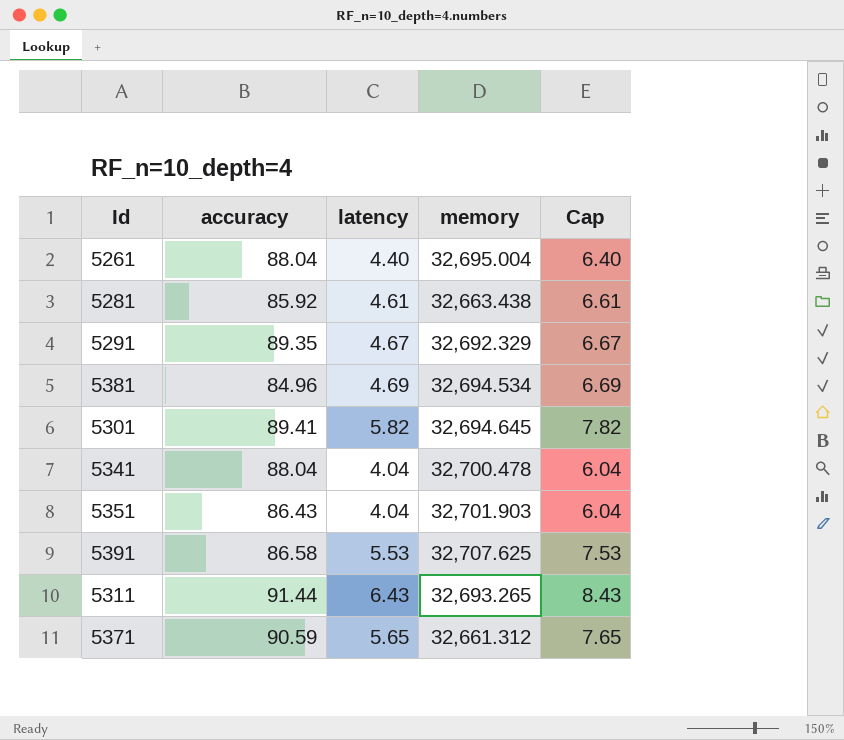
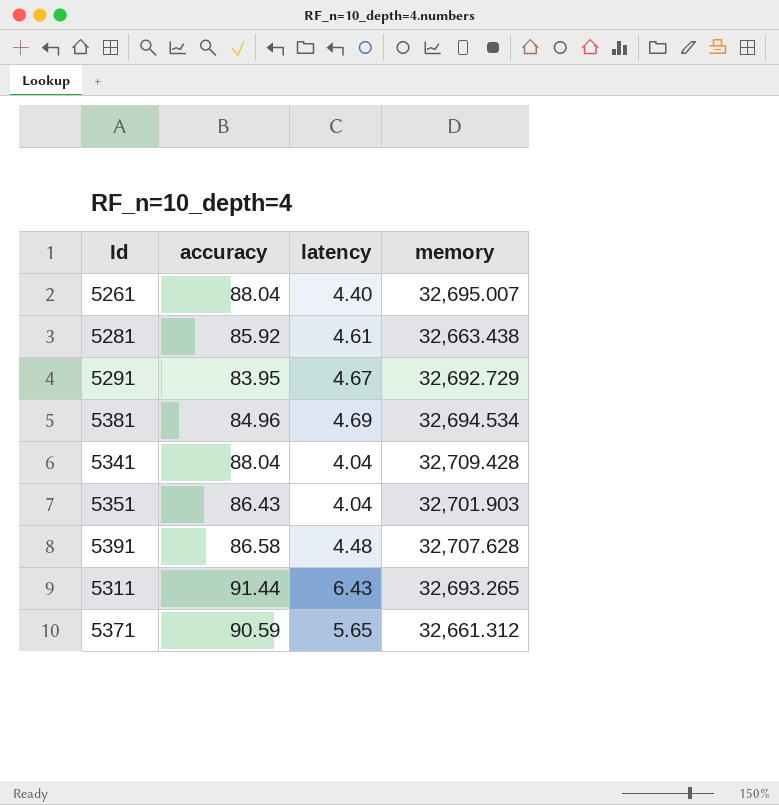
column Cap | formula: [latency] + 2 -> none
row 5301: 89.41 | 5.82 | 32,694.645 | 7.82 -> none
5261 | memory: 32,695.004 -> 32,695.007
5291 | accuracy: 89.35 -> 83.95
5291 | memory: 32,692.329 -> 32,692.729
5341 | memory: 32,700.478 -> 32,709.428
5391 | latency: 5.53 -> 4.48
5391 | memory: 32,707.625 -> 32,707.628

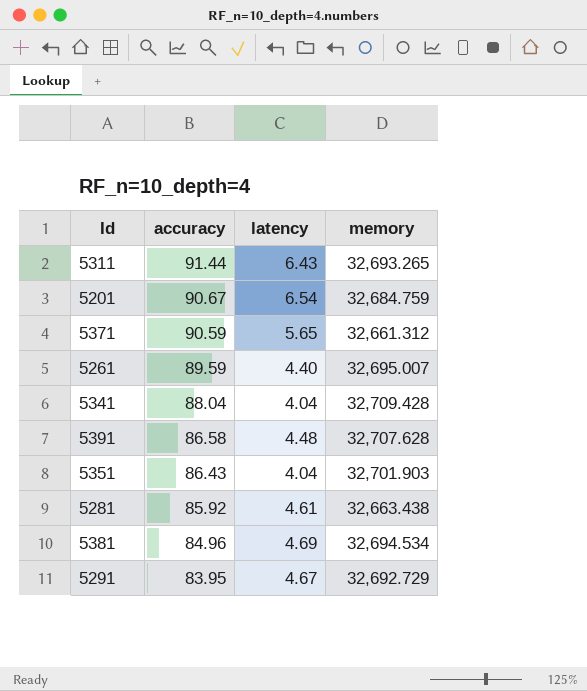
row order: none -> accuracy descending
row 5201: none -> 90.67 | 6.54 | 32,684.759
5261 | accuracy: 88.04 -> 89.59

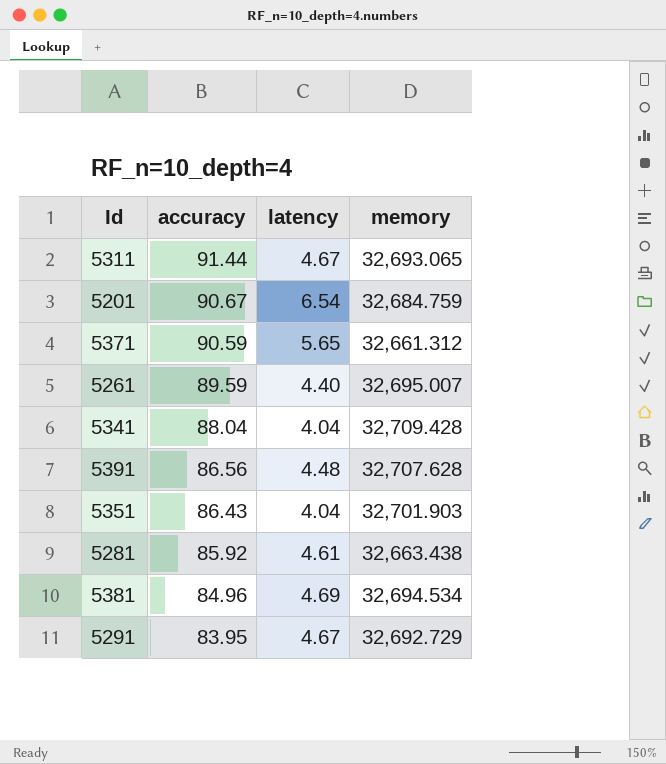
5311 | latency: 6.43 -> 4.67
5311 | memory: 32,693.265 -> 32,693.065
5391 | accuracy: 86.58 -> 86.56

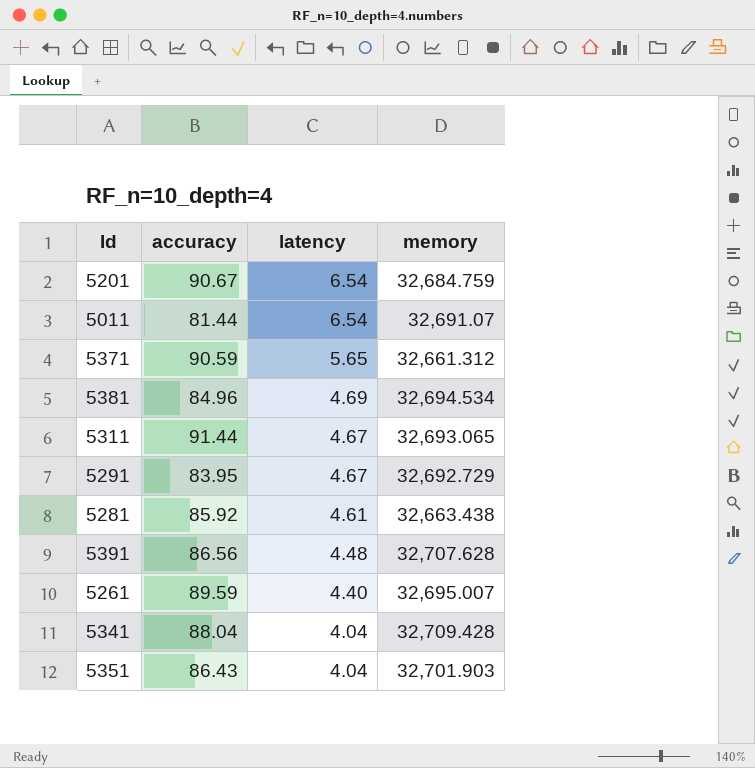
row order: accuracy descending -> latency descending
row 5011: none -> 81.44 | 6.54 | 32,691.07

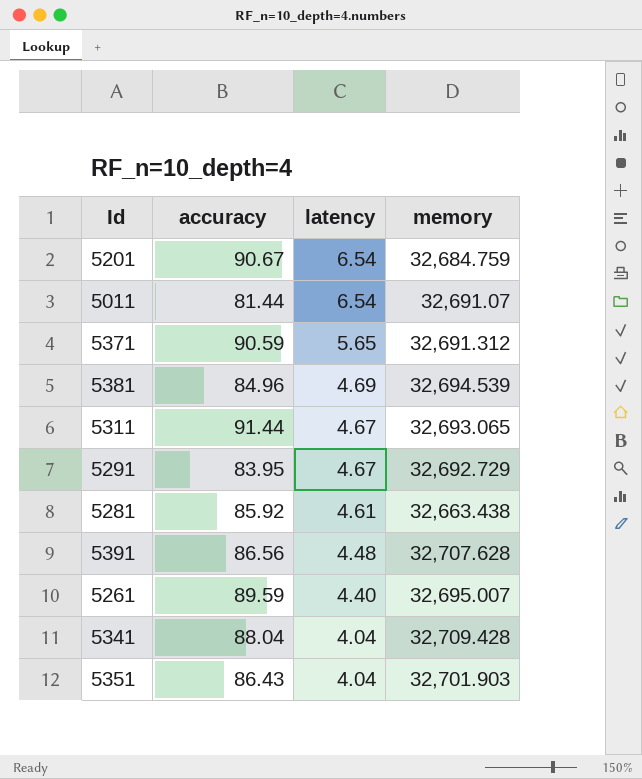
5371 | memory: 32,661.312 -> 32,691.312
5381 | memory: 32,694.534 -> 32,694.539

